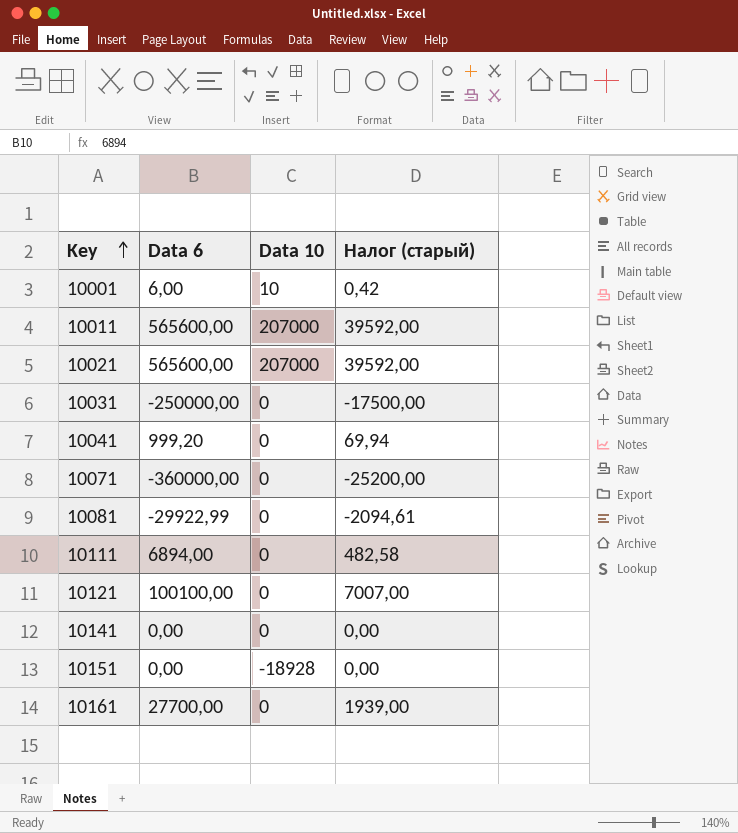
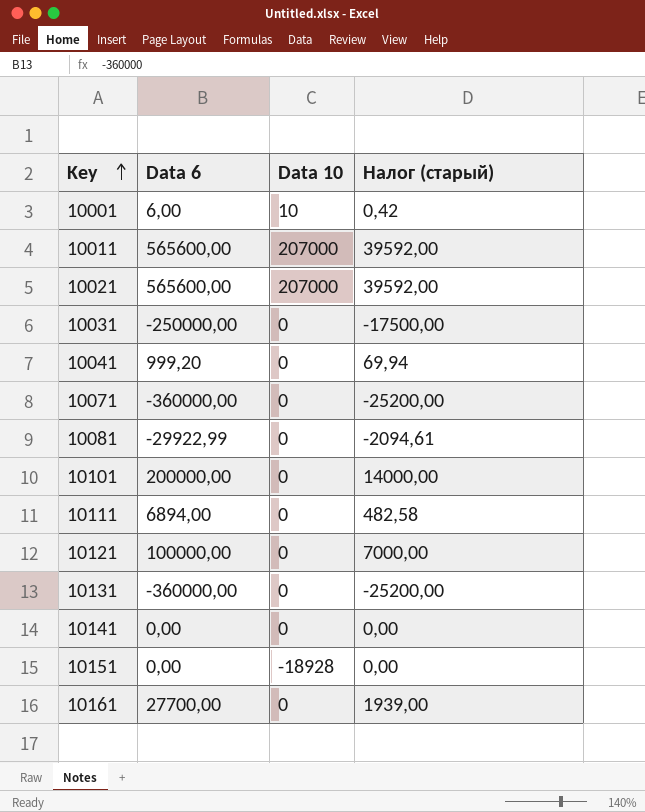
row 10101: none -> 200000,00 | 0 | 14000,00
10121 | Data 6: 100100,00 -> 100000,00
10121 | Налог (старый): 7007,00 -> 7000,00
row 10131: none -> -360000,00 | 0 | -25200,00

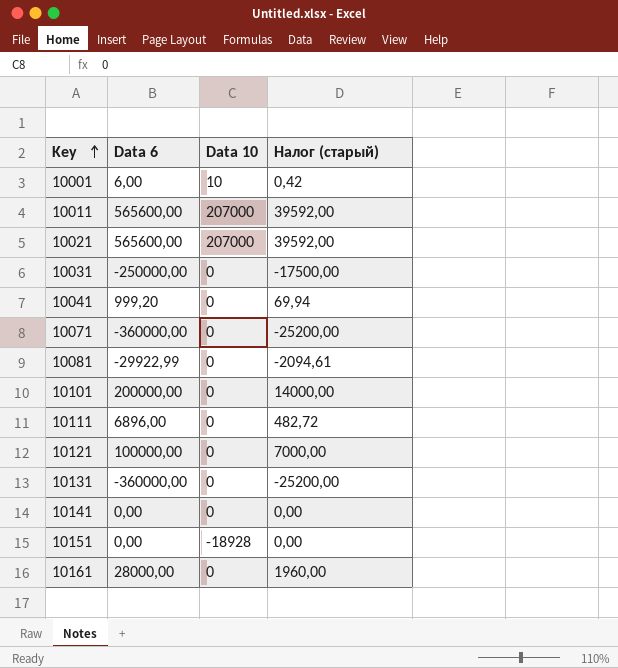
10111 | Data 6: 6894,00 -> 6896,00
10111 | Налог (старый): 482,58 -> 482,72
10161 | Data 6: 27700,00 -> 28000,00
10161 | Налог (старый): 1939,00 -> 1960,00

